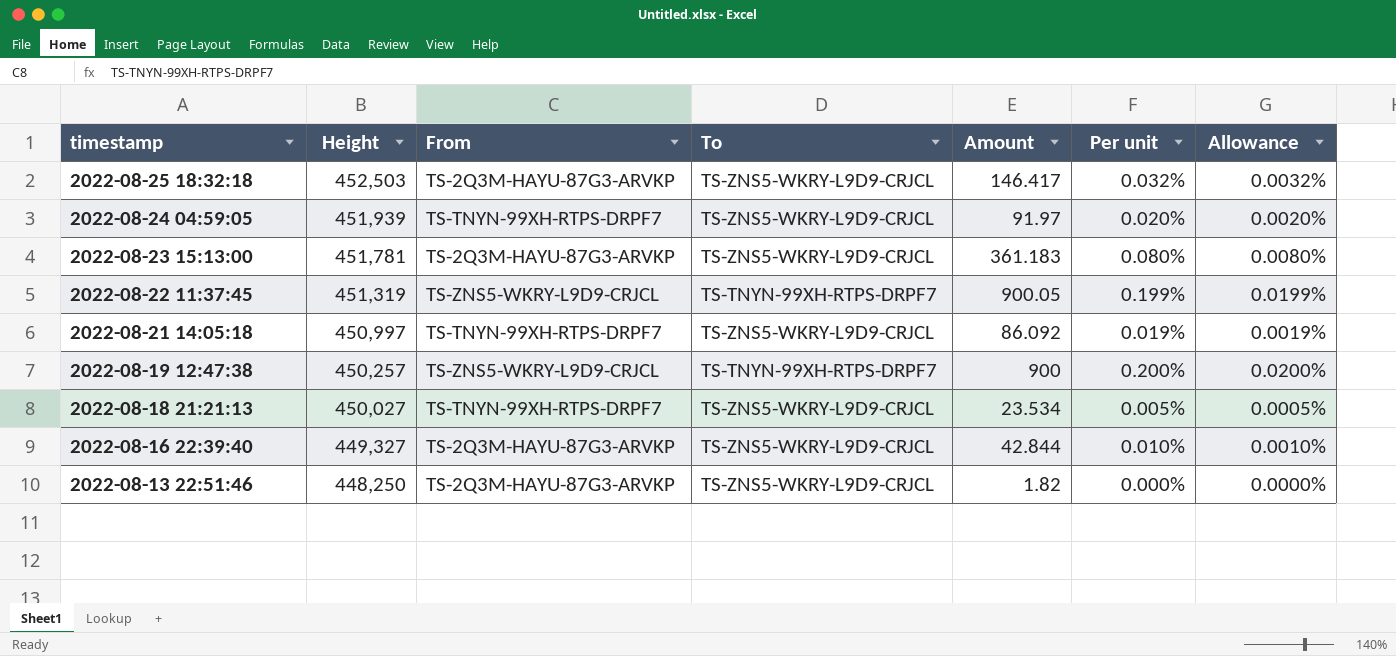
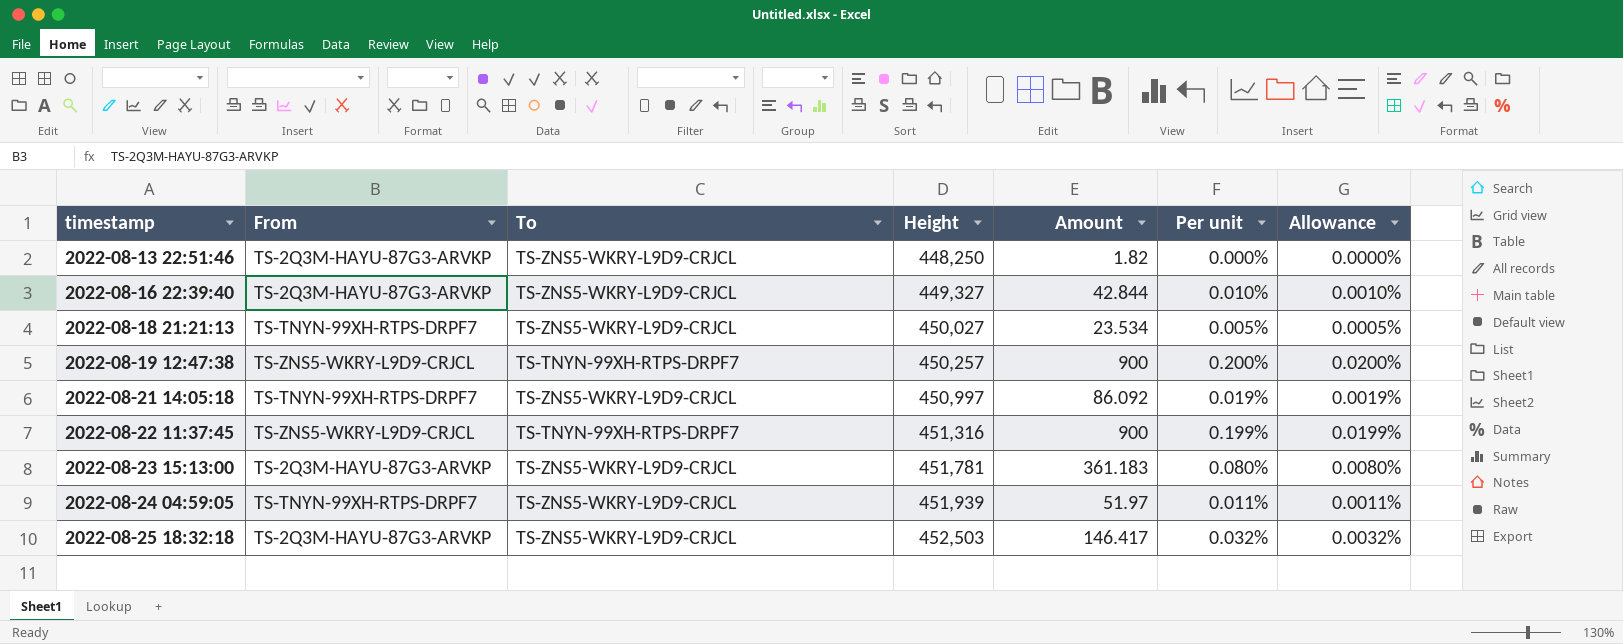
row order: timestamp descending -> timestamp ascending
column Height | position: 2 -> 4
2022-08-22 11:37:45 | Height: 451,319 -> 451,316
2022-08-22 11:37:45 | Amount: 900.05 -> 900
2022-08-24 04:59:05 | Amount: 91.97 -> 51.97
2022-08-24 04:59:05 | Per unit: 0.020% -> 0.011%
2022-08-24 04:59:05 | Allowance: 0.0020% -> 0.0011%

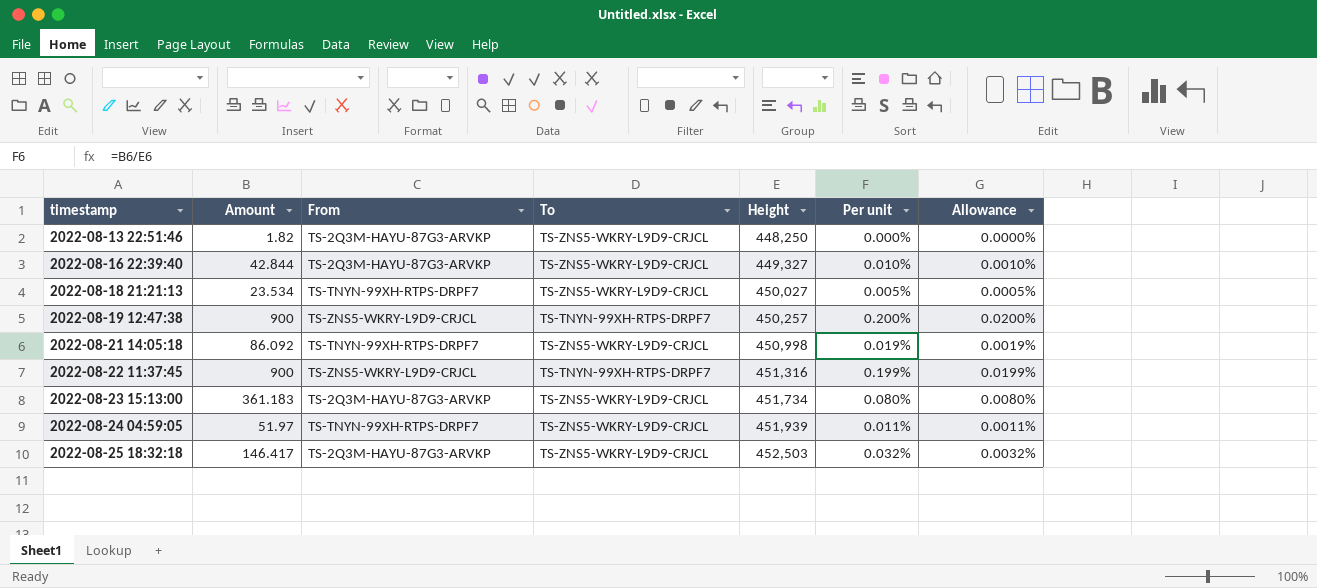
column Amount | position: 5 -> 2
2022-08-21 14:05:18 | Height: 450,997 -> 450,998
2022-08-23 15:13:00 | Height: 451,781 -> 451,734

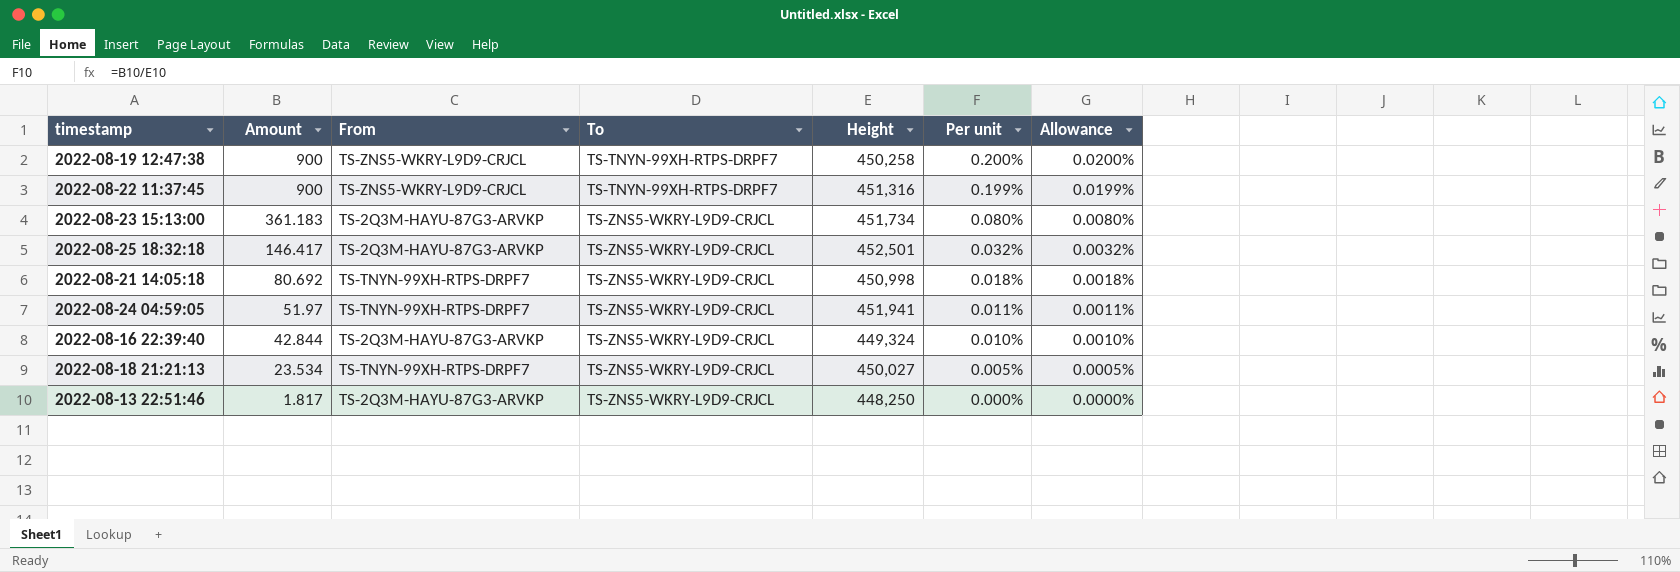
row order: timestamp ascending -> Amount descending
2022-08-19 12:47:38 | Height: 450,257 -> 450,258
2022-08-25 18:32:18 | Height: 452,503 -> 452,501
2022-08-21 14:05:18 | Amount: 86.092 -> 80.692
2022-08-21 14:05:18 | Per unit: 0.019% -> 0.018%
2022-08-21 14:05:18 | Allowance: 0.0019% -> 0.0018%
2022-08-24 04:59:05 | Height: 451,939 -> 451,941
2022-08-16 22:39:40 | Height: 449,327 -> 449,324
2022-08-13 22:51:46 | Amount: 1.82 -> 1.817

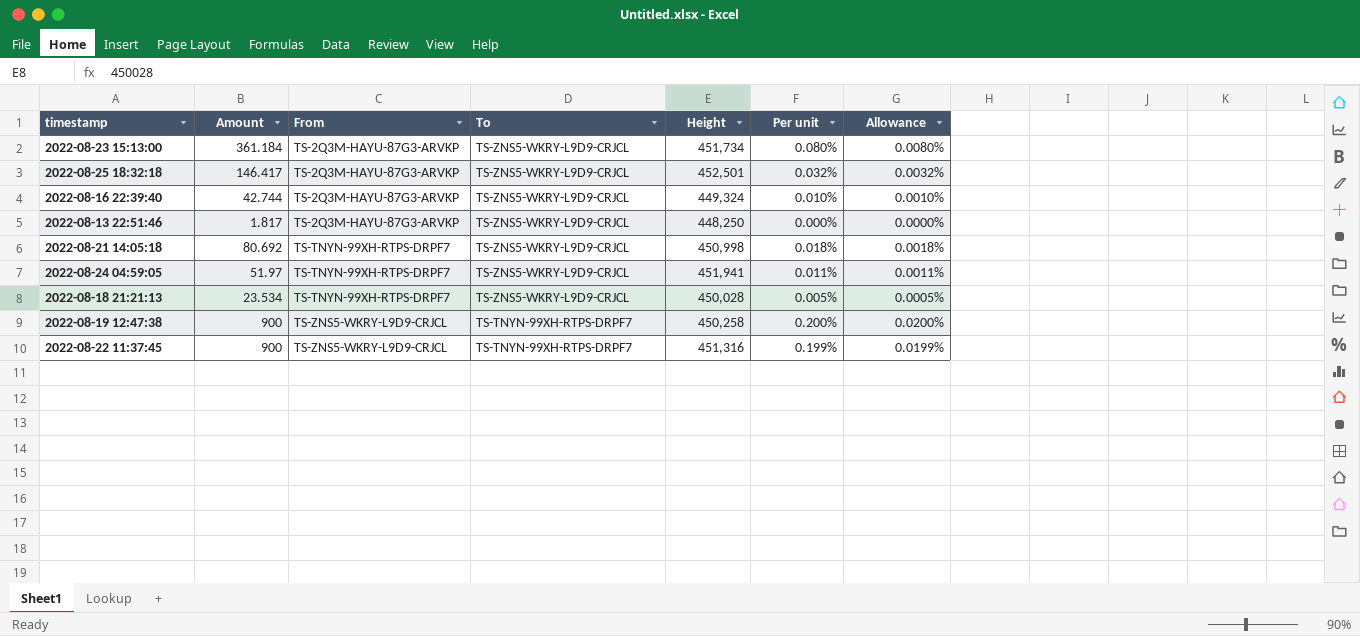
row order: Amount descending -> From ascending
2022-08-23 15:13:00 | Amount: 361.183 -> 361.184
2022-08-16 22:39:40 | Amount: 42.844 -> 42.744
2022-08-18 21:21:13 | Height: 450,027 -> 450,028

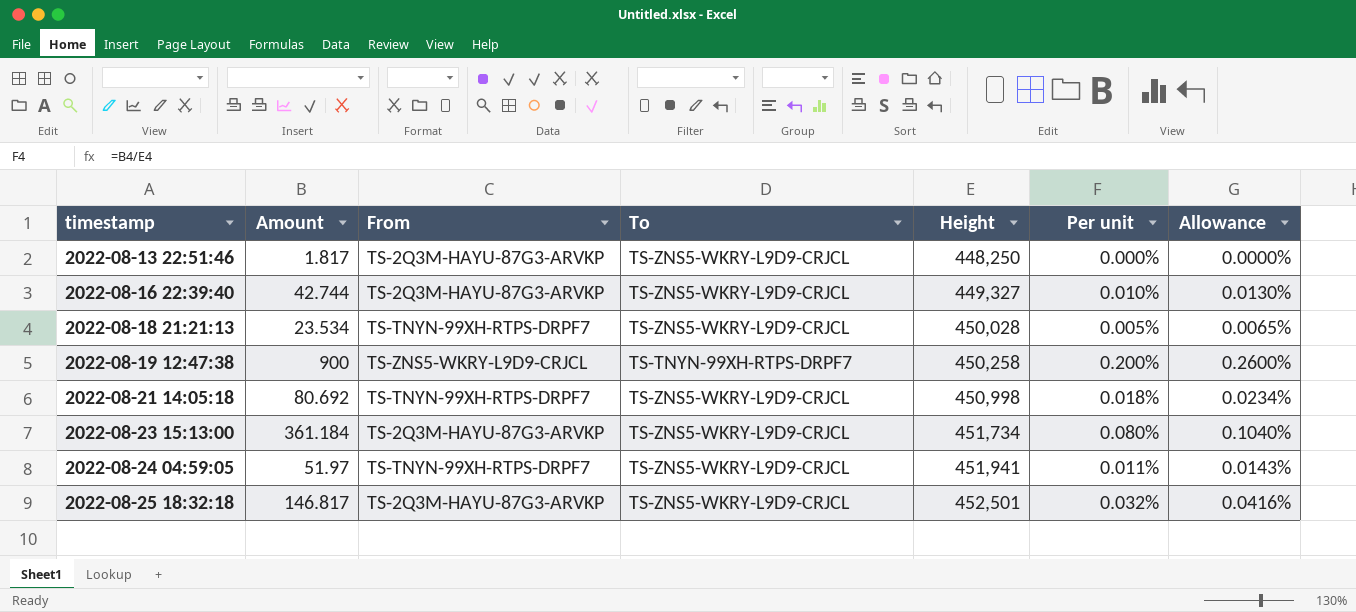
row order: From ascending -> timestamp ascending
column Allowance | formula: [Per unit] * 0.1 -> [Per unit] * 1.3
row 2022-08-22 11:37:45: 900 | TS-ZNS5-WKRY-L9D9-CRJCL | TS-TNYN-99XH-RTPS-DRPF7 | 451,316 | 0.199% | 0.0199% -> none
2022-08-16 22:39:40 | Height: 449,324 -> 449,327
2022-08-25 18:32:18 | Amount: 146.417 -> 146.817

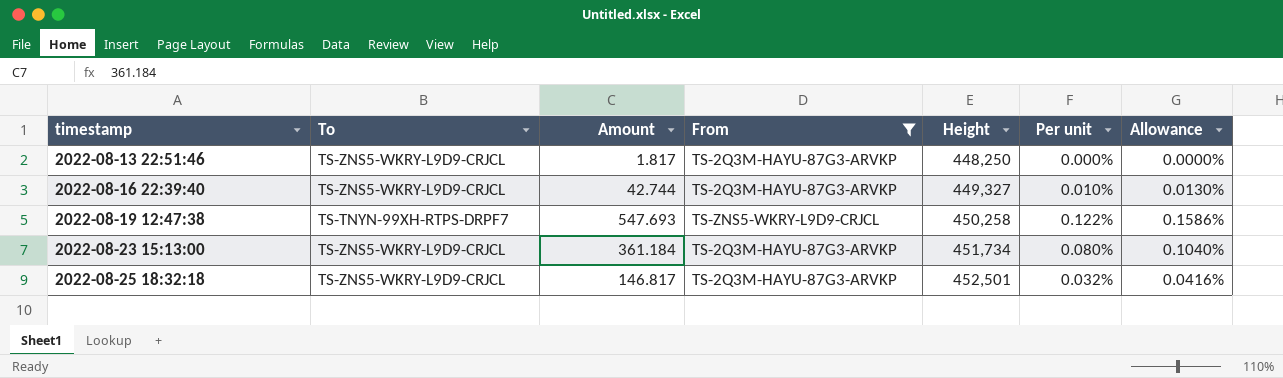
filter: none -> From != TS-TNYN-99XH-RTPS-DRPF7
column To | position: 4 -> 2
2022-08-19 12:47:38 | Amount: 900 -> 547.693
2022-08-19 12:47:38 | Per unit: 0.200% -> 0.122%
2022-08-19 12:47:38 | Allowance: 0.2600% -> 0.1586%

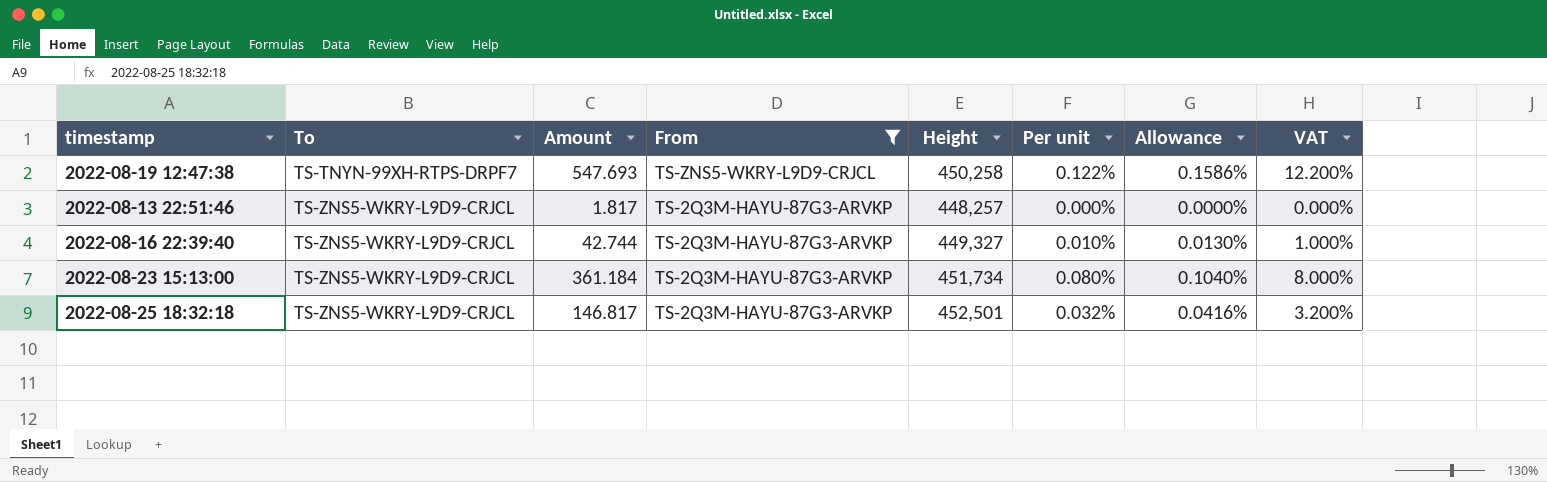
row order: timestamp ascending -> To ascending
column VAT | formula: none -> [Per unit] * 100
2022-08-13 22:51:46 | Height: 448,250 -> 448,257

